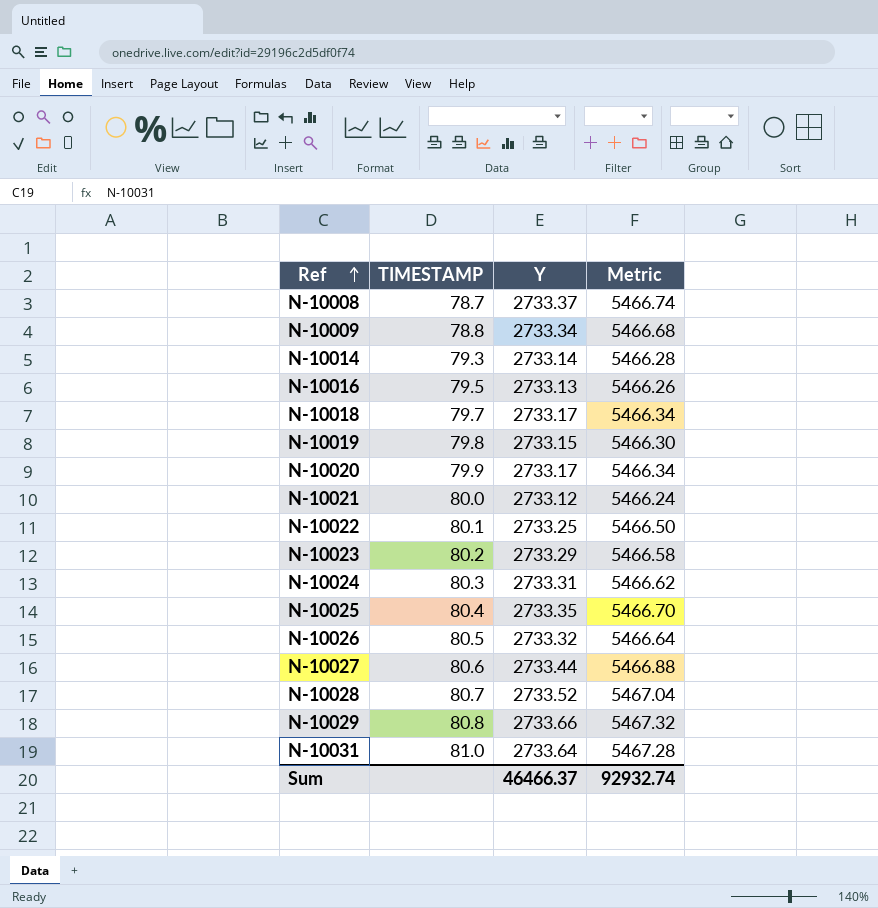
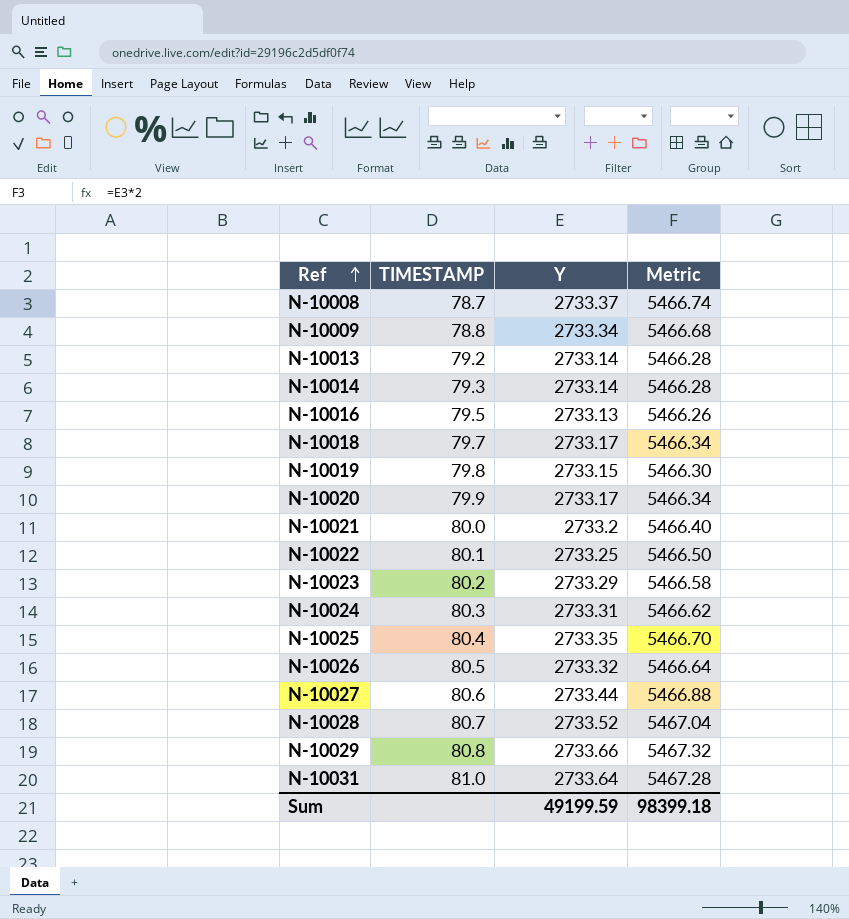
row N-10013: none -> 79.2 | 2733.14 | 5466.28
N-10021 | Y: 2733.12 -> 2733.2
N-10021 | Metric: 5466.24 -> 5466.40
Sum | Y: 46466.37 -> 49199.59
Sum | Metric: 92932.74 -> 98399.18

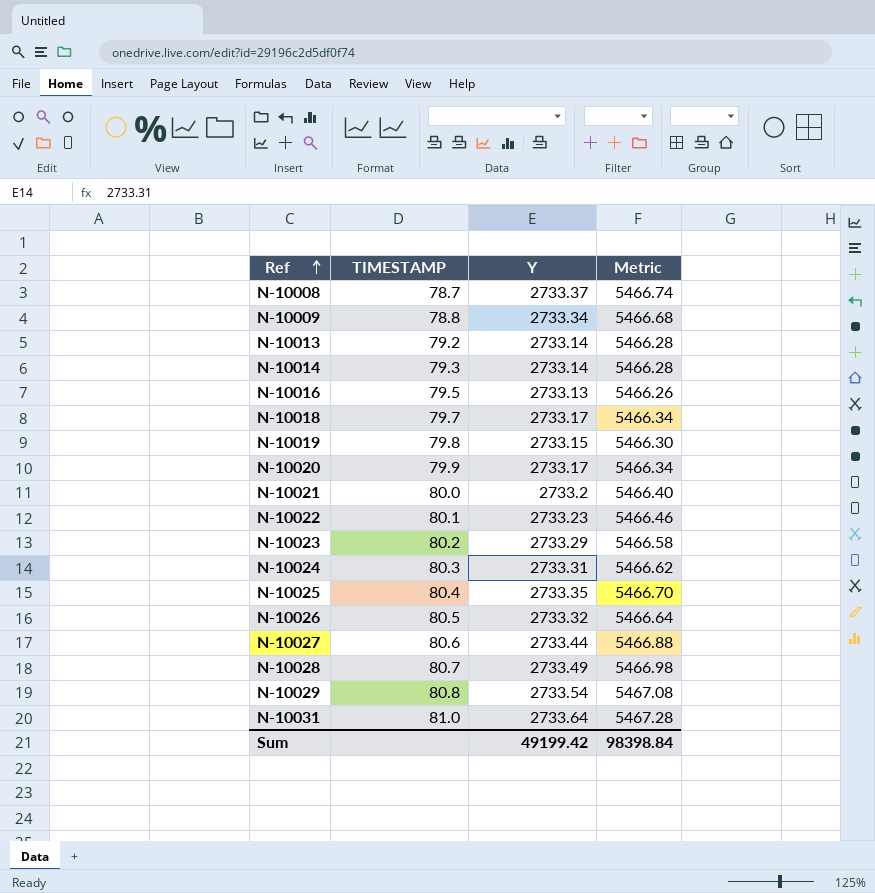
N-10022 | Y: 2733.25 -> 2733.23
N-10022 | Metric: 5466.50 -> 5466.46
N-10028 | Y: 2733.52 -> 2733.49
N-10028 | Metric: 5467.04 -> 5466.98
N-10029 | Y: 2733.66 -> 2733.54
N-10029 | Metric: 5467.32 -> 5467.08
Sum | Y: 49199.59 -> 49199.42
Sum | Metric: 98399.18 -> 98398.84

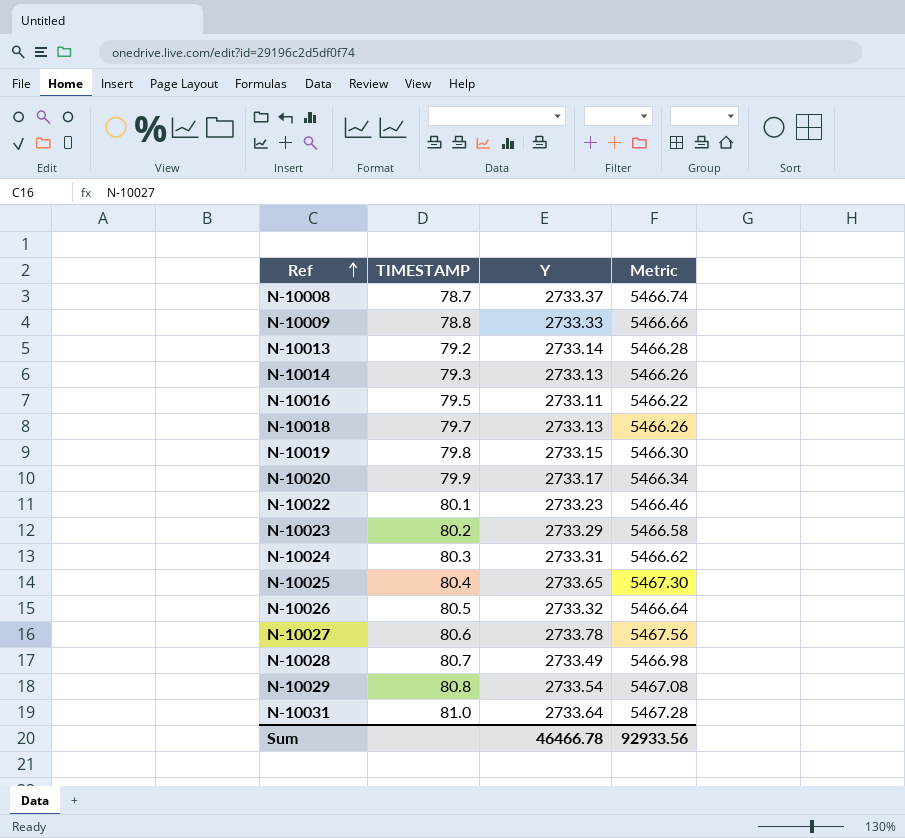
row N-10021: 80.0 | 2733.2 | 5466.40 -> none
N-10009 | Y: 2733.34 -> 2733.33
N-10009 | Metric: 5466.68 -> 5466.66
N-10014 | Y: 2733.14 -> 2733.13
N-10014 | Metric: 5466.28 -> 5466.26
N-10016 | Y: 2733.13 -> 2733.11
N-10016 | Metric: 5466.26 -> 5466.22
N-10018 | Y: 2733.17 -> 2733.13
N-10018 | Metric: 5466.34 -> 5466.26
N-10025 | Y: 2733.35 -> 2733.65
N-10025 | Metric: 5466.70 -> 5467.30
N-10027 | Y: 2733.44 -> 2733.78
N-10027 | Metric: 5466.88 -> 5467.56
Sum | Y: 49199.42 -> 46466.78
Sum | Metric: 98398.84 -> 92933.56

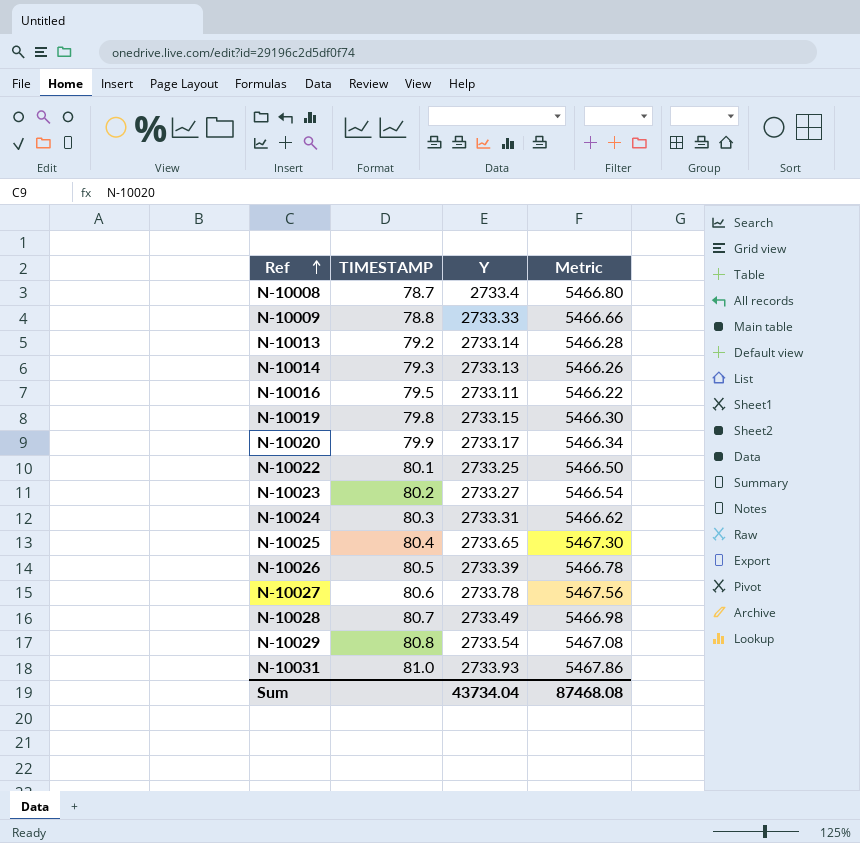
row N-10018: 79.7 | 2733.13 | 5466.26 -> none
N-10008 | Y: 2733.37 -> 2733.4
N-10008 | Metric: 5466.74 -> 5466.80
N-10022 | Y: 2733.23 -> 2733.25
N-10022 | Metric: 5466.46 -> 5466.50
N-10023 | Y: 2733.29 -> 2733.27
N-10023 | Metric: 5466.58 -> 5466.54
N-10026 | Y: 2733.32 -> 2733.39
N-10026 | Metric: 5466.64 -> 5466.78
N-10031 | Y: 2733.64 -> 2733.93
N-10031 | Metric: 5467.28 -> 5467.86
Sum | Y: 46466.78 -> 43734.04
Sum | Metric: 92933.56 -> 87468.08

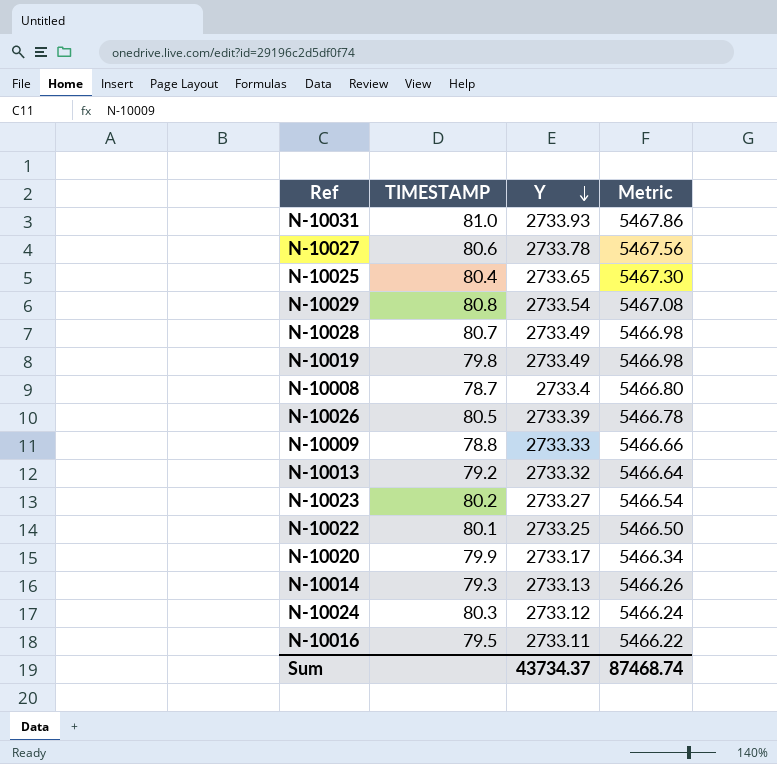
row order: Ref ascending -> Y descending
N-10019 | Y: 2733.15 -> 2733.49
N-10019 | Metric: 5466.30 -> 5466.98
N-10013 | Y: 2733.14 -> 2733.32
N-10013 | Metric: 5466.28 -> 5466.64
N-10024 | Y: 2733.31 -> 2733.12
N-10024 | Metric: 5466.62 -> 5466.24
Sum | Y: 43734.04 -> 43734.37
Sum | Metric: 87468.08 -> 87468.74

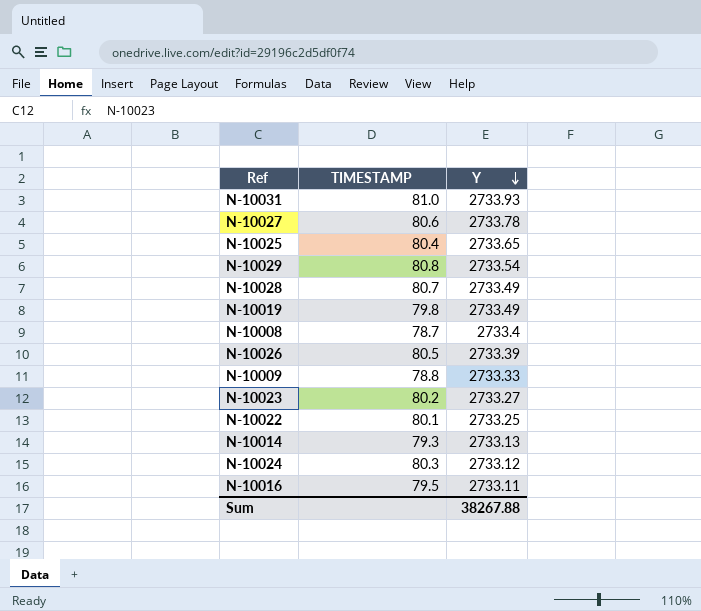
column Metric | formula: [Y] * 2 -> none
row N-10013: 79.2 | 2733.32 | 5466.64 -> none
row N-10020: 79.9 | 2733.17 | 5466.34 -> none
Sum | Y: 43734.37 -> 38267.88

